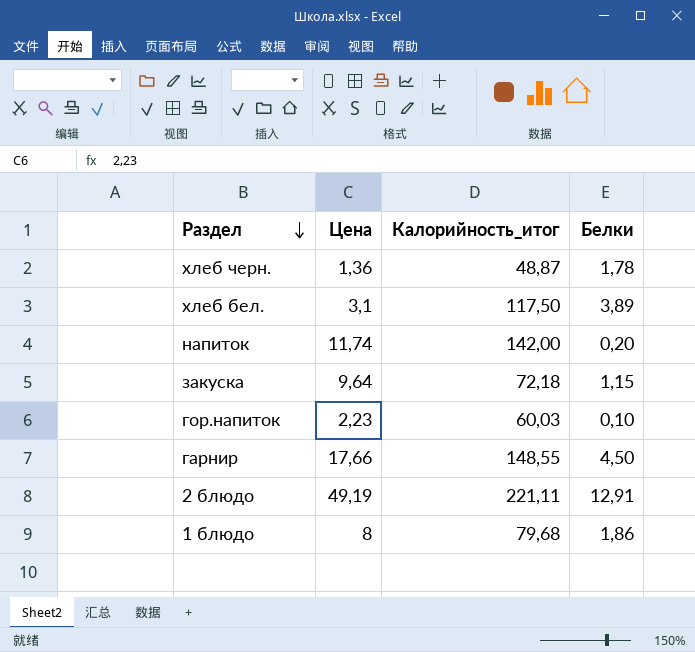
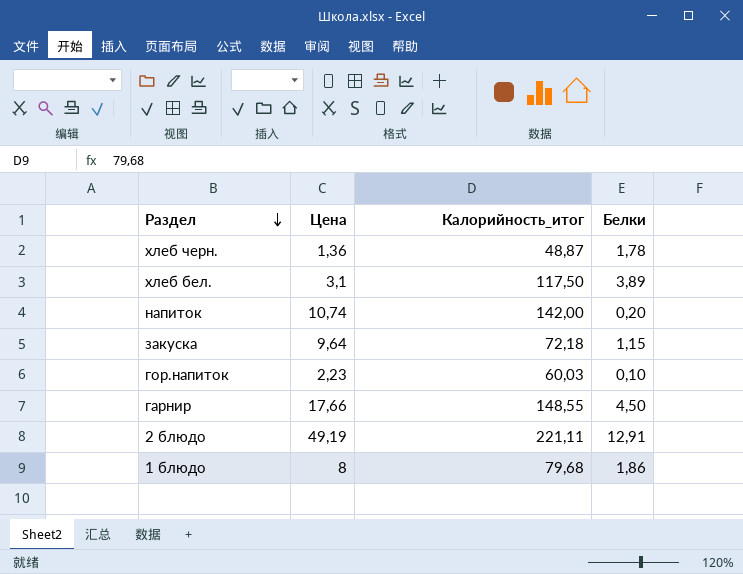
напиток | Цена: 11,74 -> 10,74

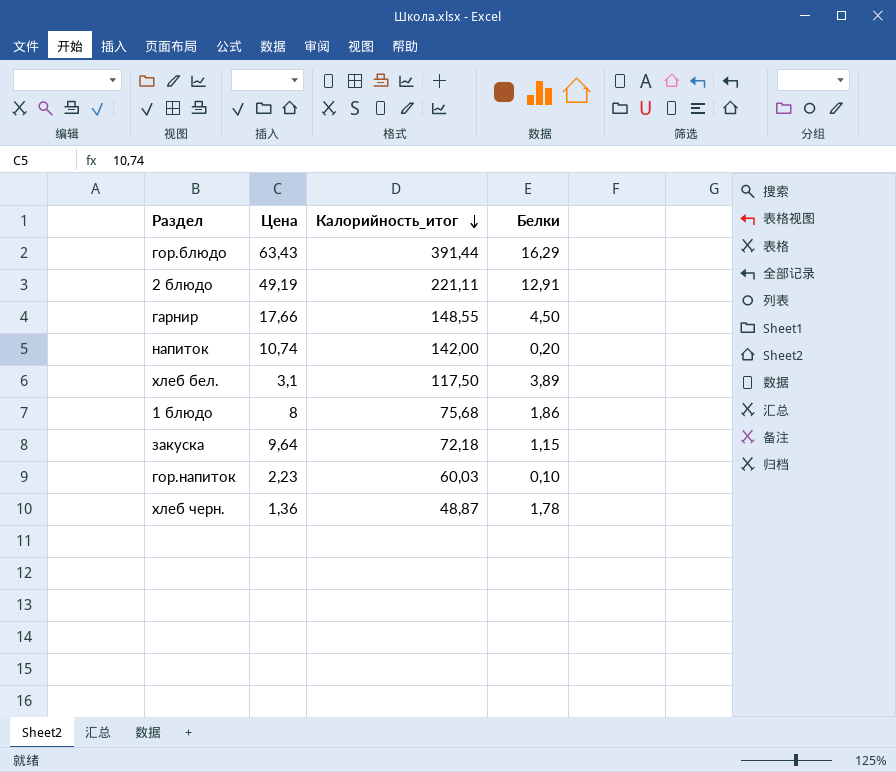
row order: Раздел descending -> Калорийность_итог descending
row гор.блюдо: none -> 63,43 | 391,44 | 16,29
1 блюдо | Калорийность_итог: 79,68 -> 75,68

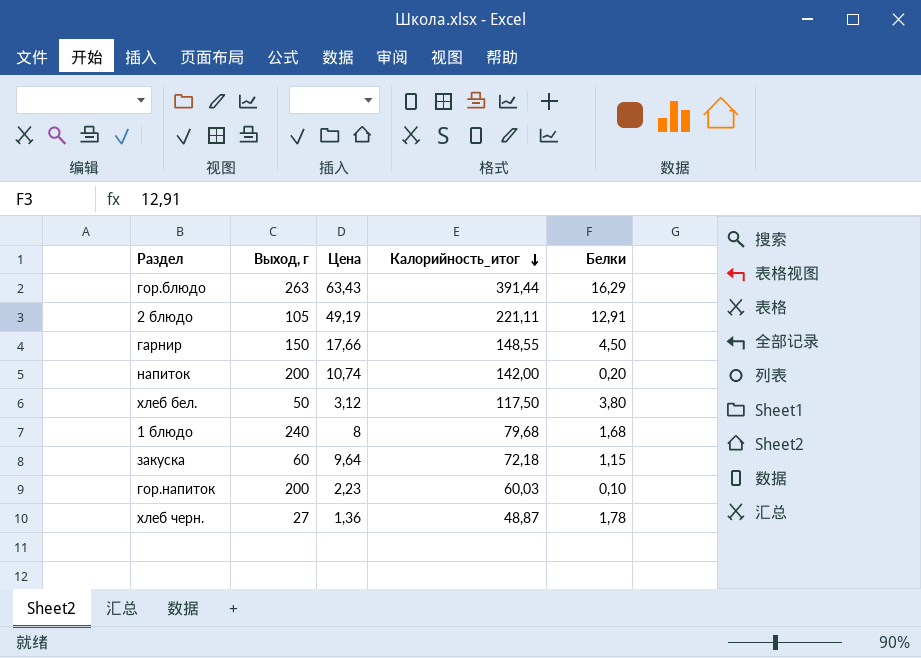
column Выход, г | position: none -> 2
хлеб бел. | Цена: 3,1 -> 3,12
хлеб бел. | Белки: 3,89 -> 3,80
1 блюдо | Калорийность_итог: 75,68 -> 79,68
1 блюдо | Белки: 1,86 -> 1,68

